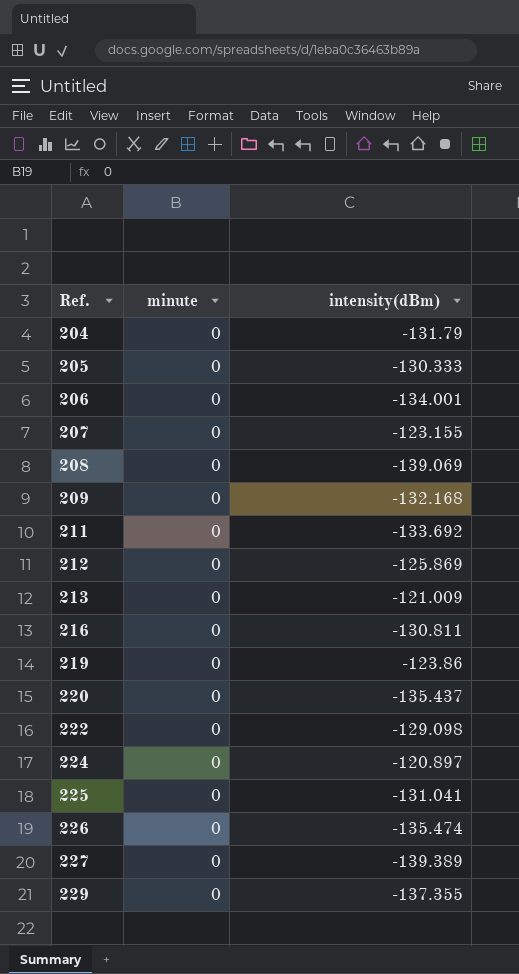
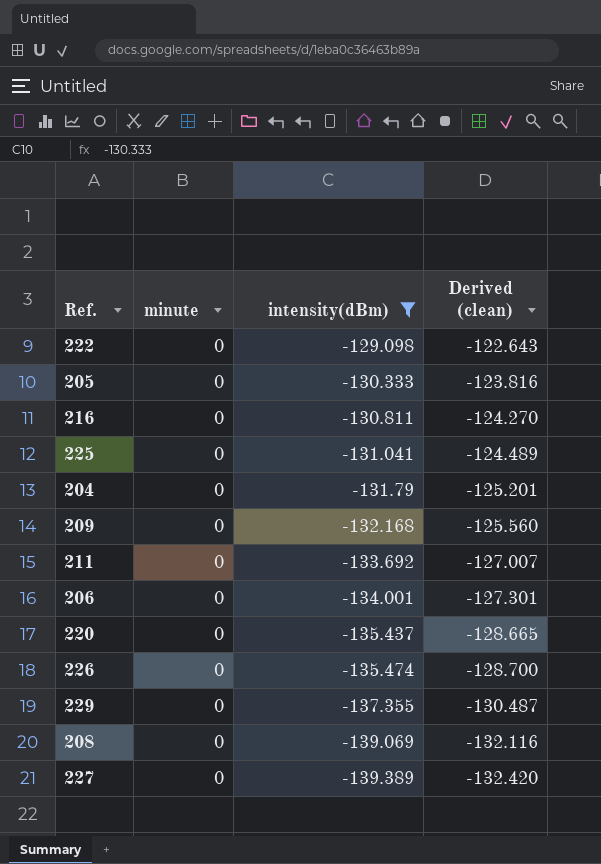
filter: none -> intensity(dBm) <= -129.098
row order: Ref. ascending -> intensity(dBm) descending
column Derived (clean) | formula: none -> [intensity(dBm)] * 0.95

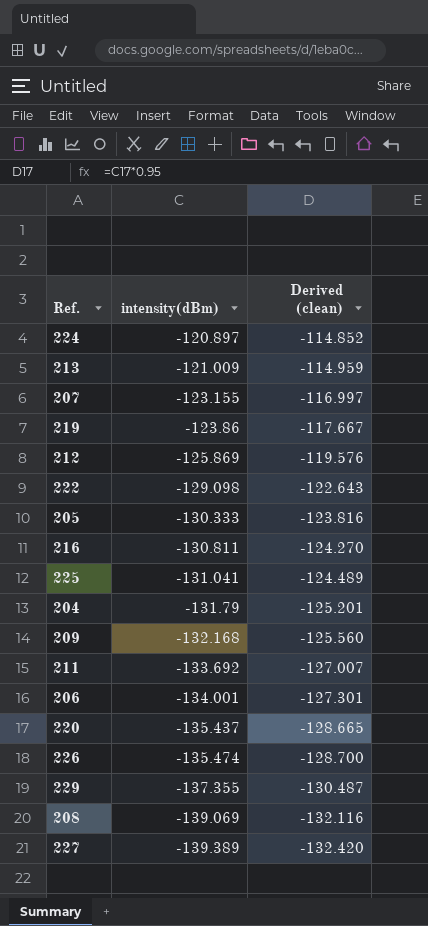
filter: intensity(dBm) <= -129.098 -> none
column minute | position: 2 -> none

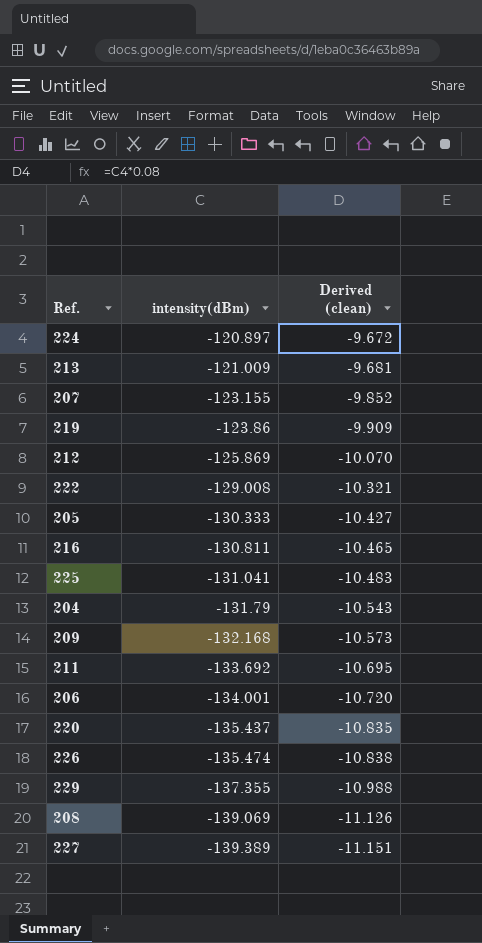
column Derived (clean) | formula: [intensity(dBm)] * 0.95 -> [intensity(dBm)] * 0.08
222 | intensity(dBm): -129.098 -> -129.008

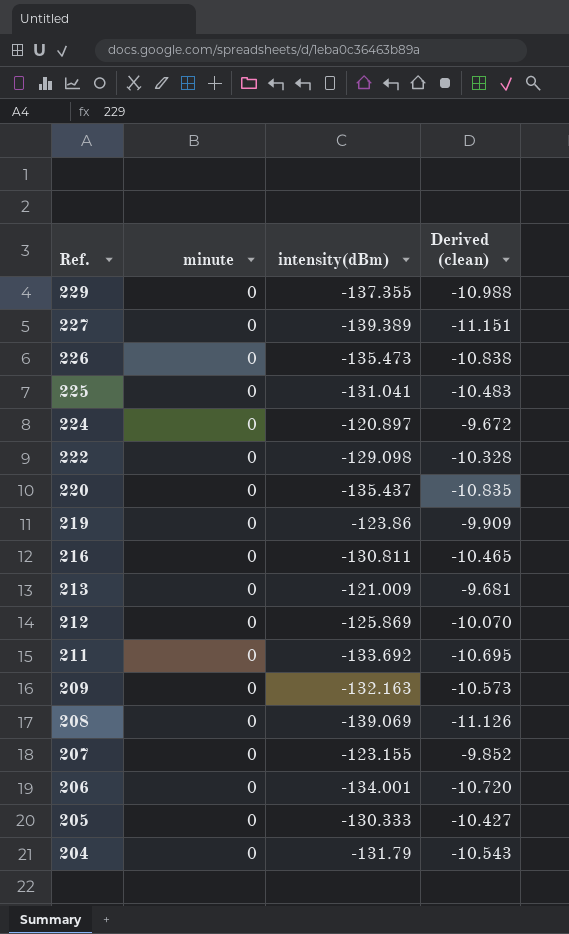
row order: intensity(dBm) descending -> Ref. descending
column minute | position: none -> 2
226 | intensity(dBm): -135.474 -> -135.473
222 | intensity(dBm): -129.008 -> -129.098
222 | Derived (clean): -10.321 -> -10.328
209 | intensity(dBm): -132.168 -> -132.163

